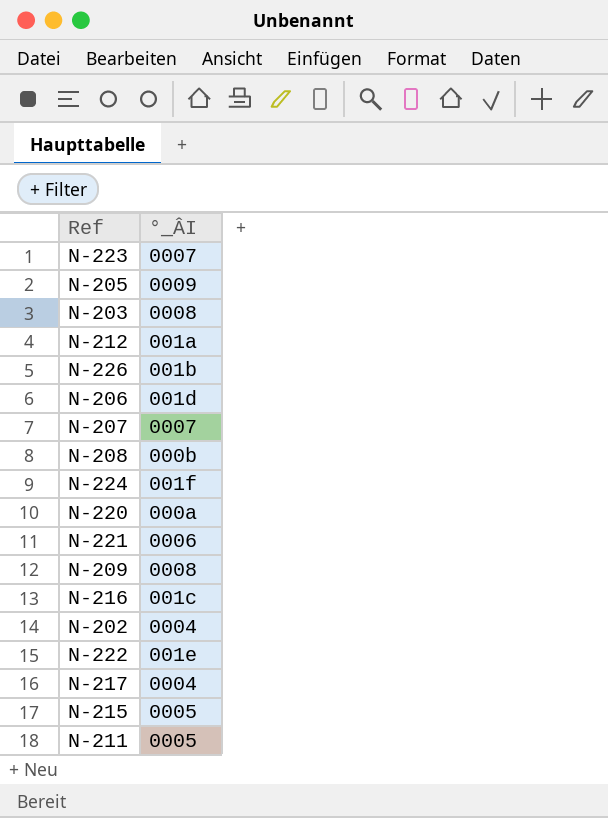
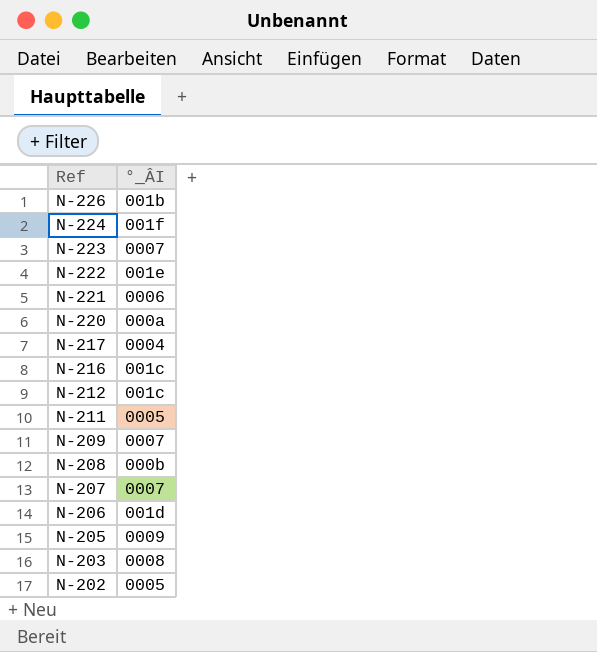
row order: none -> Ref descending
row N-215: 0005 -> none
N-212 | °_ÂI: 001a -> 001c
N-209 | °_ÂI: 0008 -> 0007
N-202 | °_ÂI: 0004 -> 0005

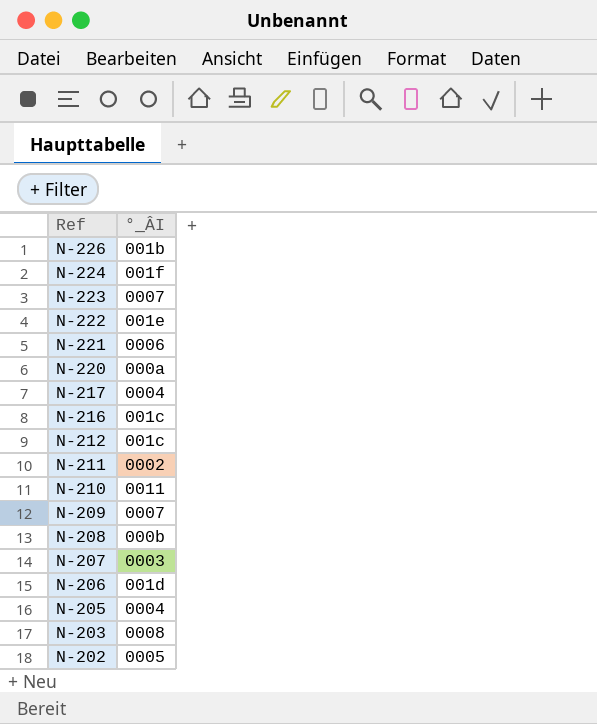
N-211 | °_ÂI: 0005 -> 0002
row N-210: none -> 0011
N-207 | °_ÂI: 0007 -> 0003
N-205 | °_ÂI: 0009 -> 0004

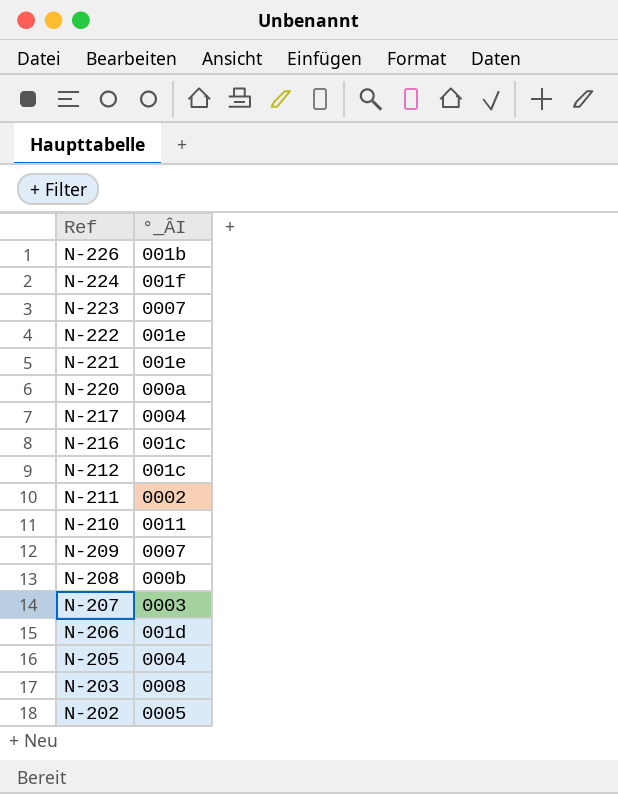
N-221 | °_ÂI: 0006 -> 001e

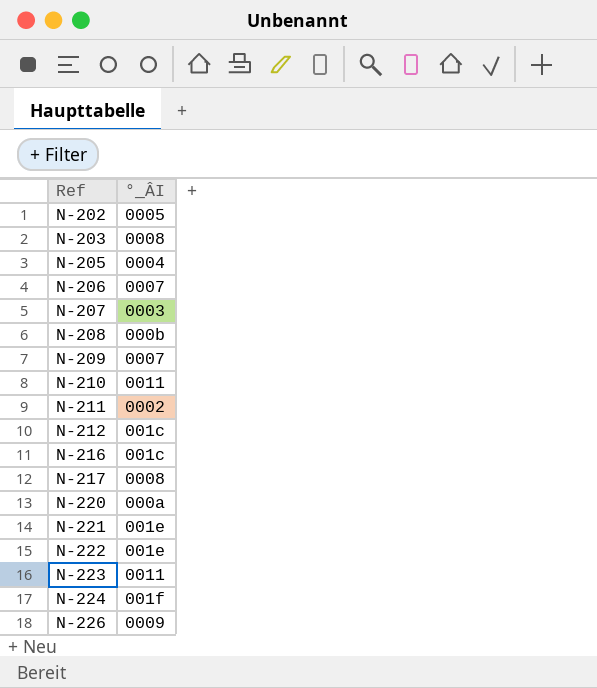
row order: Ref descending -> Ref ascending
N-206 | °_ÂI: 001d -> 0007
N-217 | °_ÂI: 0004 -> 0008
N-223 | °_ÂI: 0007 -> 0011
N-226 | °_ÂI: 001b -> 0009

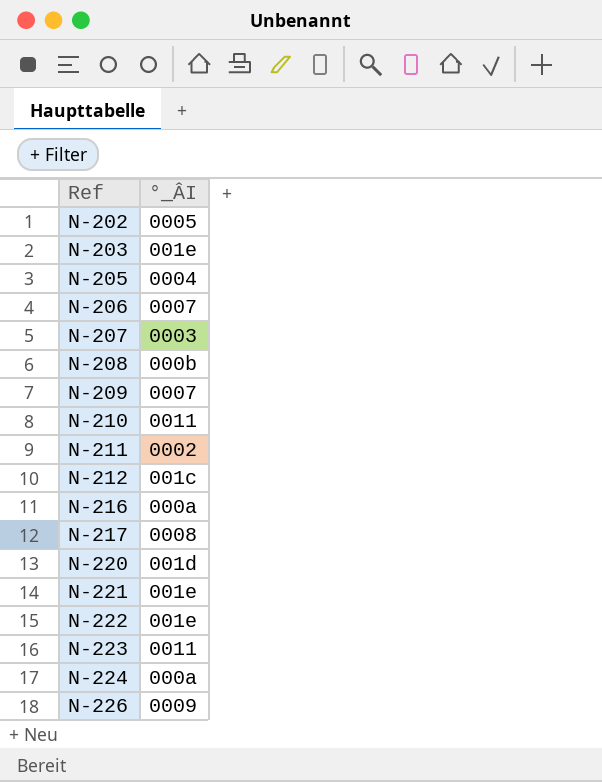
N-203 | °_ÂI: 0008 -> 001e
N-216 | °_ÂI: 001c -> 000a
N-220 | °_ÂI: 000a -> 001d
N-224 | °_ÂI: 001f -> 000a

